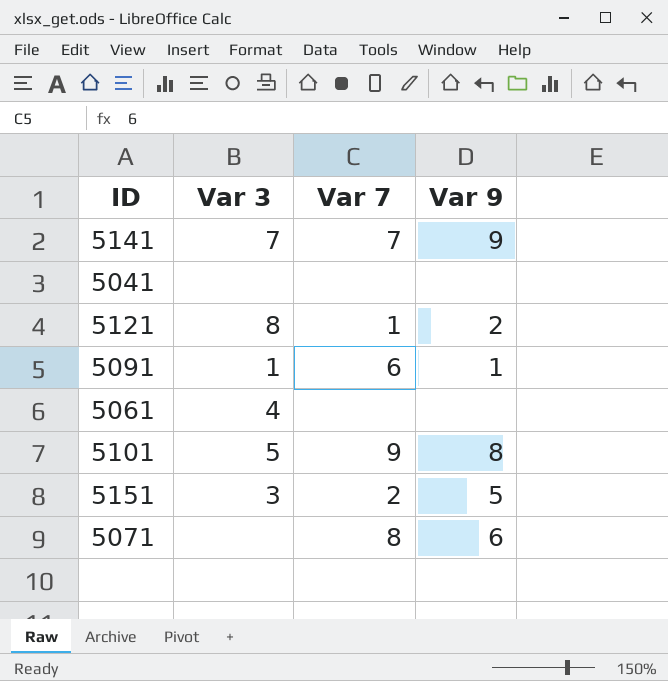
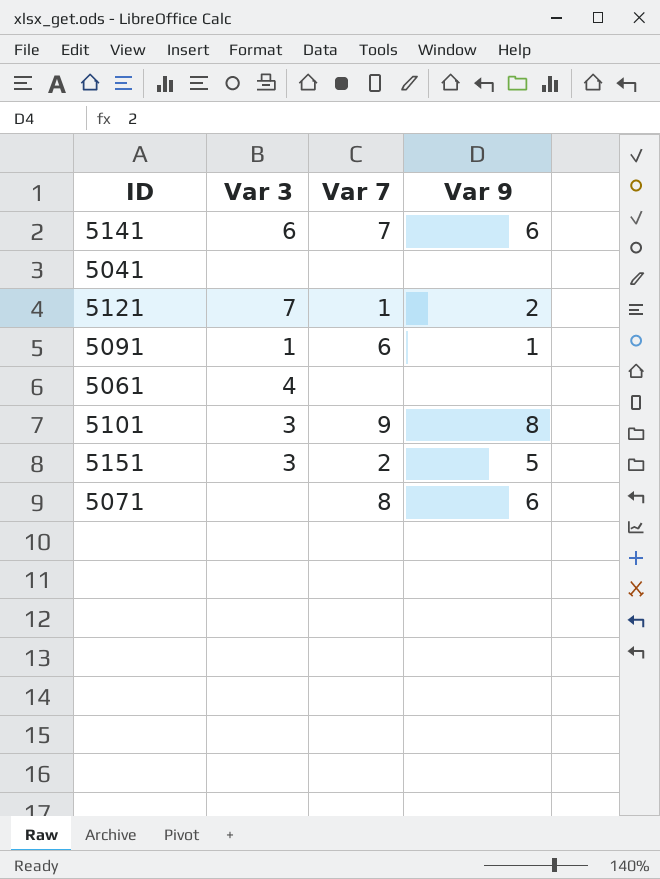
5141 | Var 3: 7 -> 6
5141 | Var 9: 9 -> 6
5121 | Var 3: 8 -> 7
5101 | Var 3: 5 -> 3

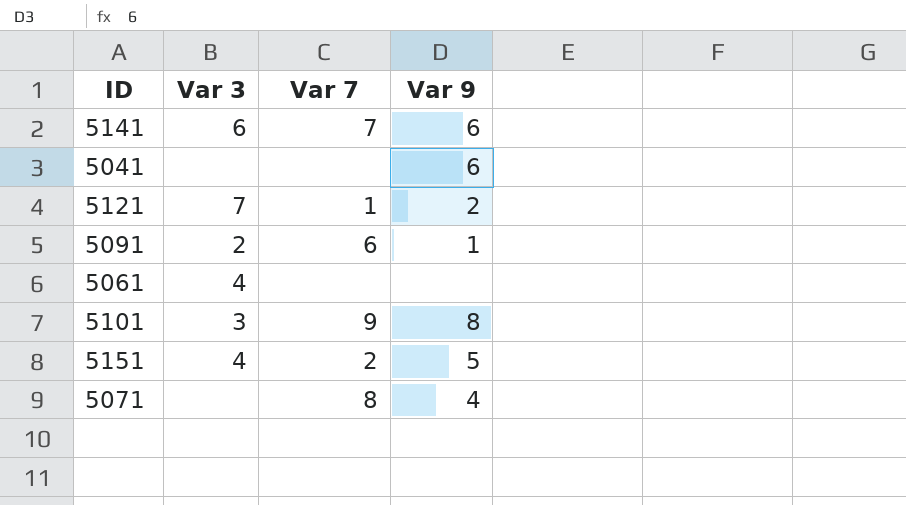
5041 | Var 9: none -> 6
5091 | Var 3: 1 -> 2
5151 | Var 3: 3 -> 4
5071 | Var 9: 6 -> 4

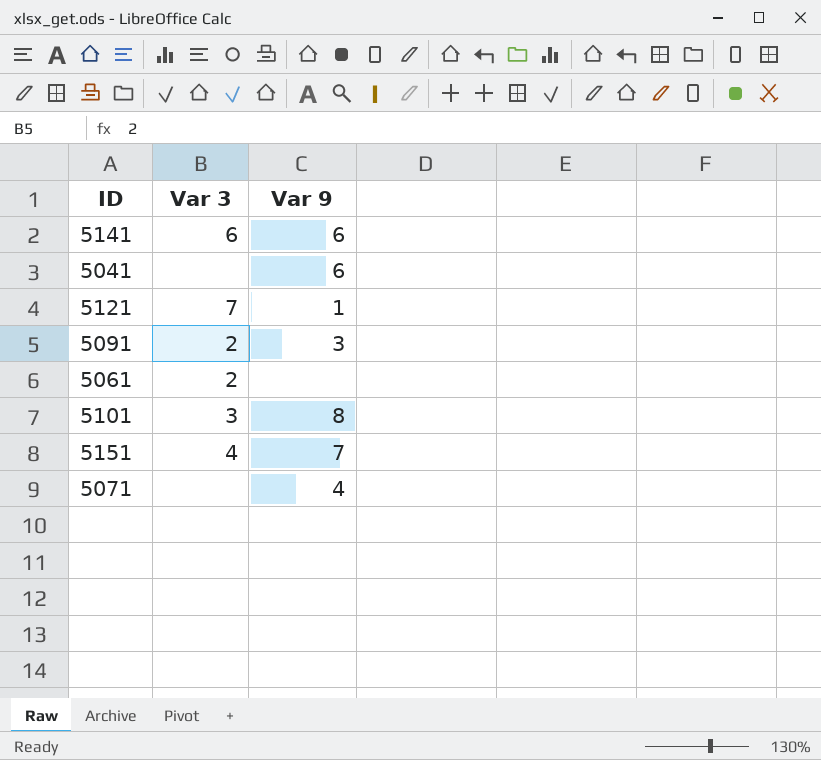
column Var 7 | position: 3 -> none
5121 | Var 9: 2 -> 1
5091 | Var 9: 1 -> 3
5061 | Var 3: 4 -> 2
5151 | Var 9: 5 -> 7

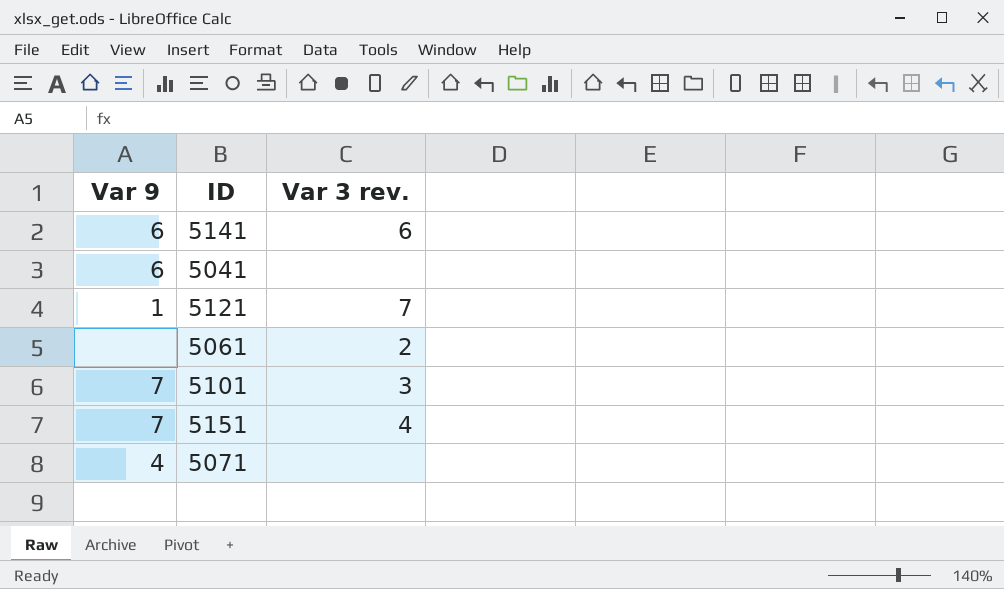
column Var 9 | position: 3 -> 1
column name: Var 3 -> Var 3 rev.
row 5091: 2 | 3 -> none
5101 | Var 9: 8 -> 7

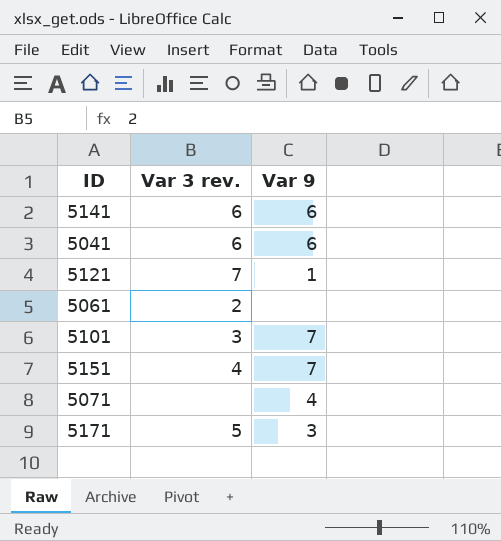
column Var 9 | position: 1 -> 3
5041 | Var 3 rev.: none -> 6
row 5171: none -> 5 | 3

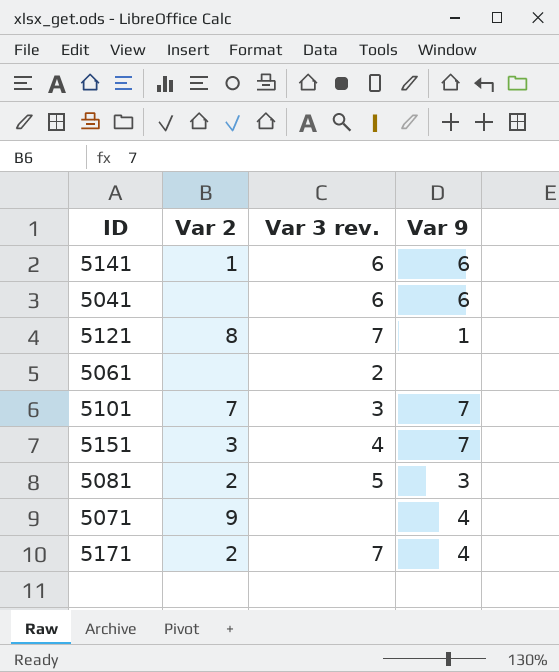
column Var 2 | position: none -> 2
row 5081: none -> 2 | 5 | 3
5171 | Var 3 rev.: 5 -> 7
5171 | Var 9: 3 -> 4

